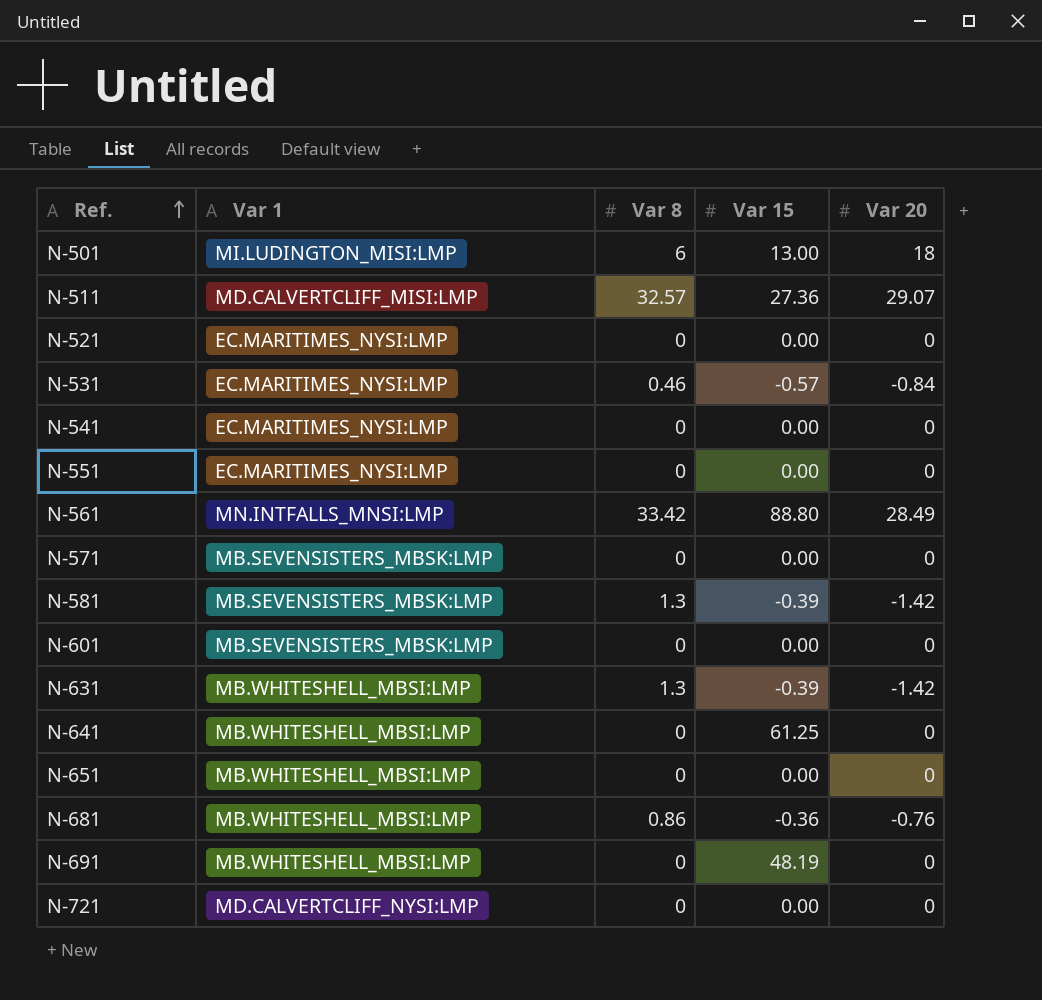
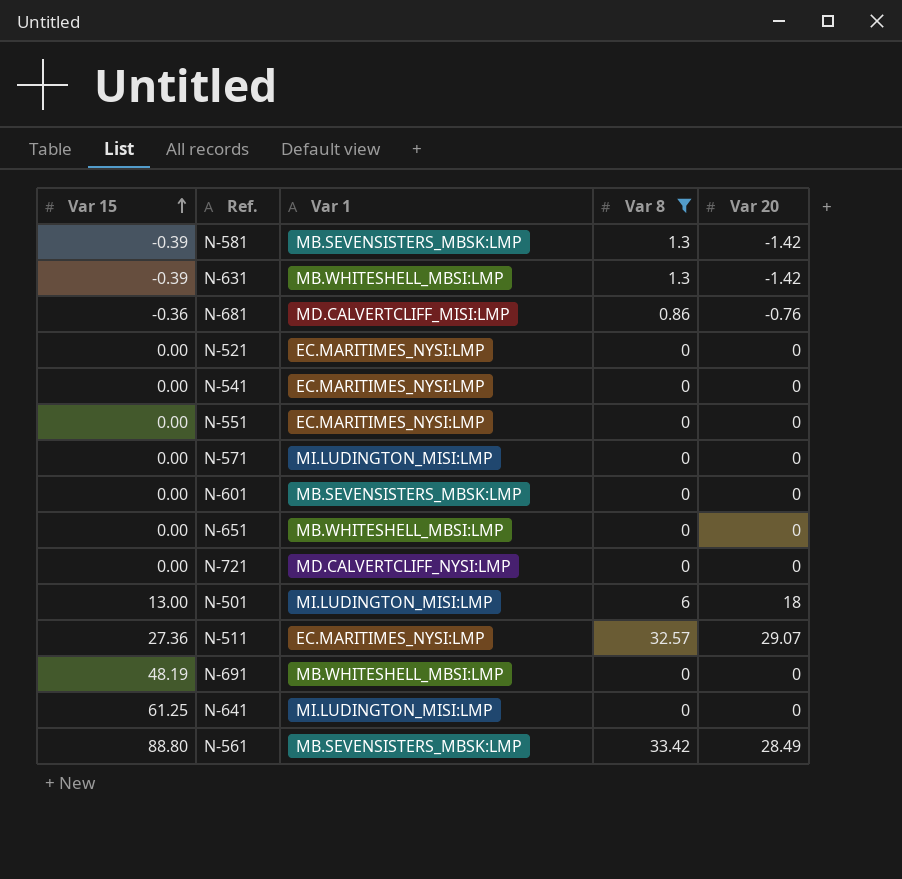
filter: none -> Var 8 != 0.46
row order: Ref. ascending -> Var 15 ascending
column Var 15 | position: 4 -> 1
N-681 | Var 1: MB.WHITESHELL_MBSI:LMP -> MD.CALVERTCLIFF_MISI:LMP
N-571 | Var 1: MB.SEVENSISTERS_MBSK:LMP -> MI.LUDINGTON_MISI:LMP
N-511 | Var 1: MD.CALVERTCLIFF_MISI:LMP -> EC.MARITIMES_NYSI:LMP
N-641 | Var 1: MB.WHITESHELL_MBSI:LMP -> MI.LUDINGTON_MISI:LMP
N-561 | Var 1: MN.INTFALLS_MNSI:LMP -> MB.SEVENSISTERS_MBSK:LMP

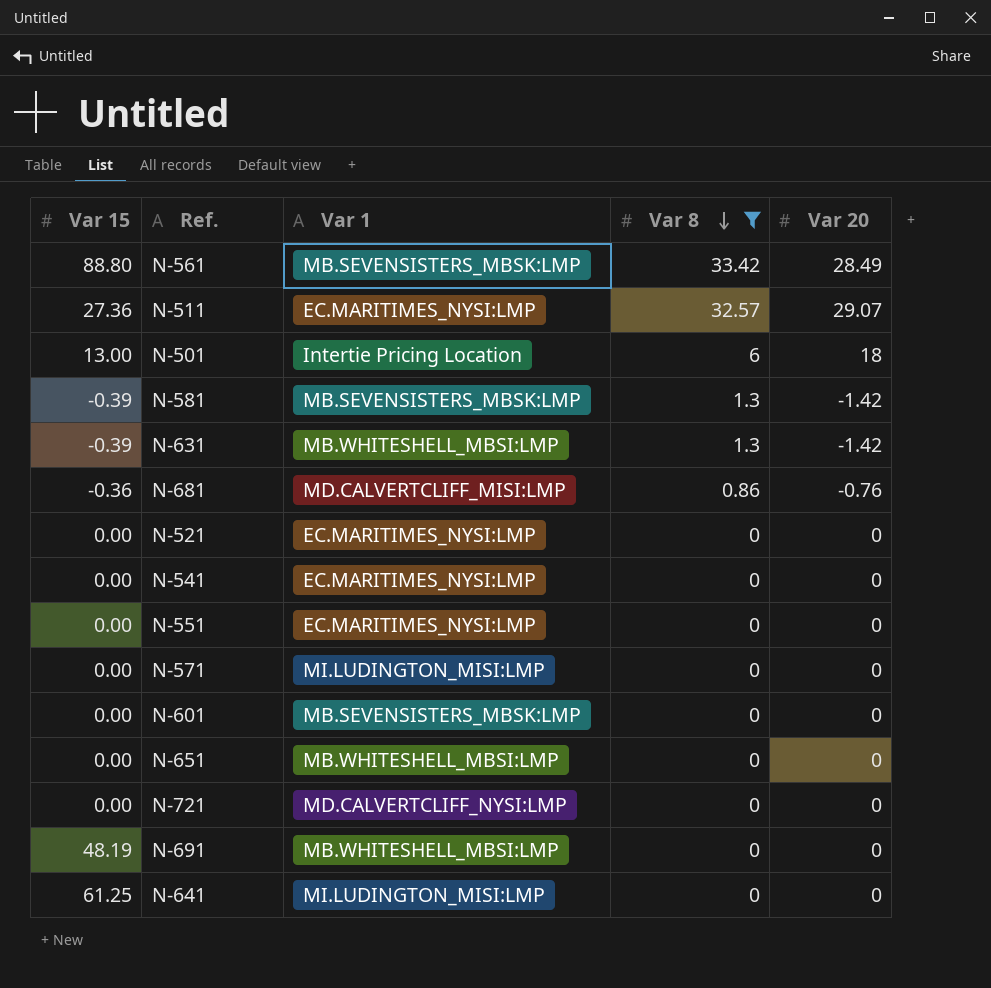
row order: Var 15 ascending -> Var 8 descending
N-501 | Var 1: MI.LUDINGTON_MISI:LMP -> Intertie Pricing Location

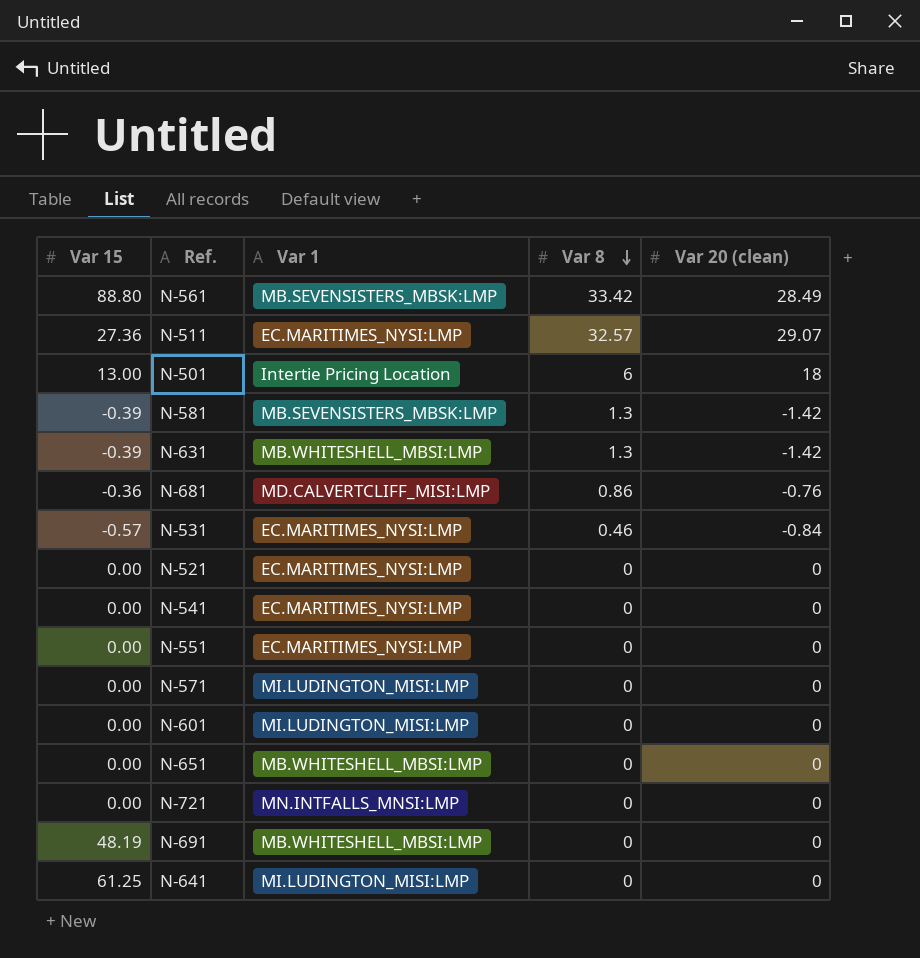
filter: Var 8 != 0.46 -> none
column name: Var 20 -> Var 20 (clean)
N-601 | Var 1: MB.SEVENSISTERS_MBSK:LMP -> MI.LUDINGTON_MISI:LMP
N-721 | Var 1: MD.CALVERTCLIFF_NYSI:LMP -> MN.INTFALLS_MNSI:LMP

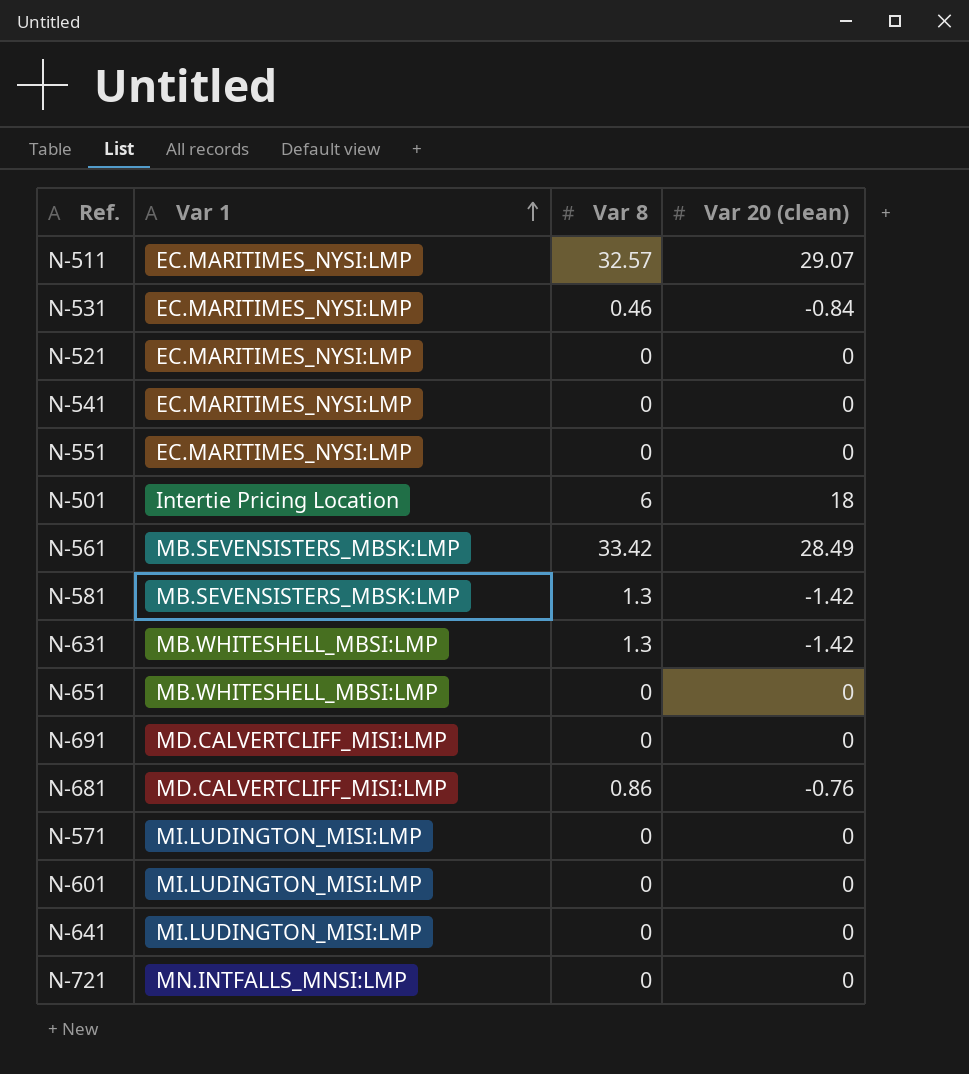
row order: Var 8 descending -> Var 1 ascending
column Var 15 | position: 1 -> none
N-691 | Var 1: MB.WHITESHELL_MBSI:LMP -> MD.CALVERTCLIFF_MISI:LMP

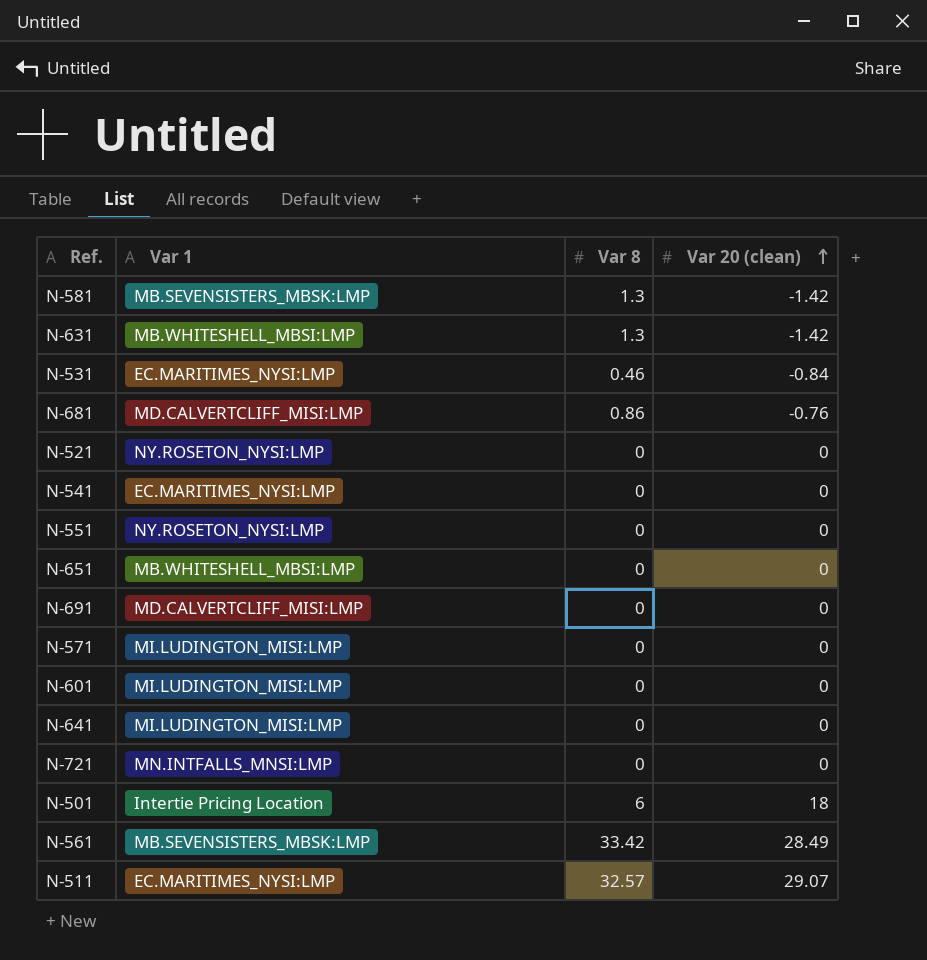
row order: Var 1 ascending -> Var 20 (clean) ascending
N-521 | Var 1: EC.MARITIMES_NYSI:LMP -> NY.ROSETON_NYSI:LMP
N-551 | Var 1: EC.MARITIMES_NYSI:LMP -> NY.ROSETON_NYSI:LMP

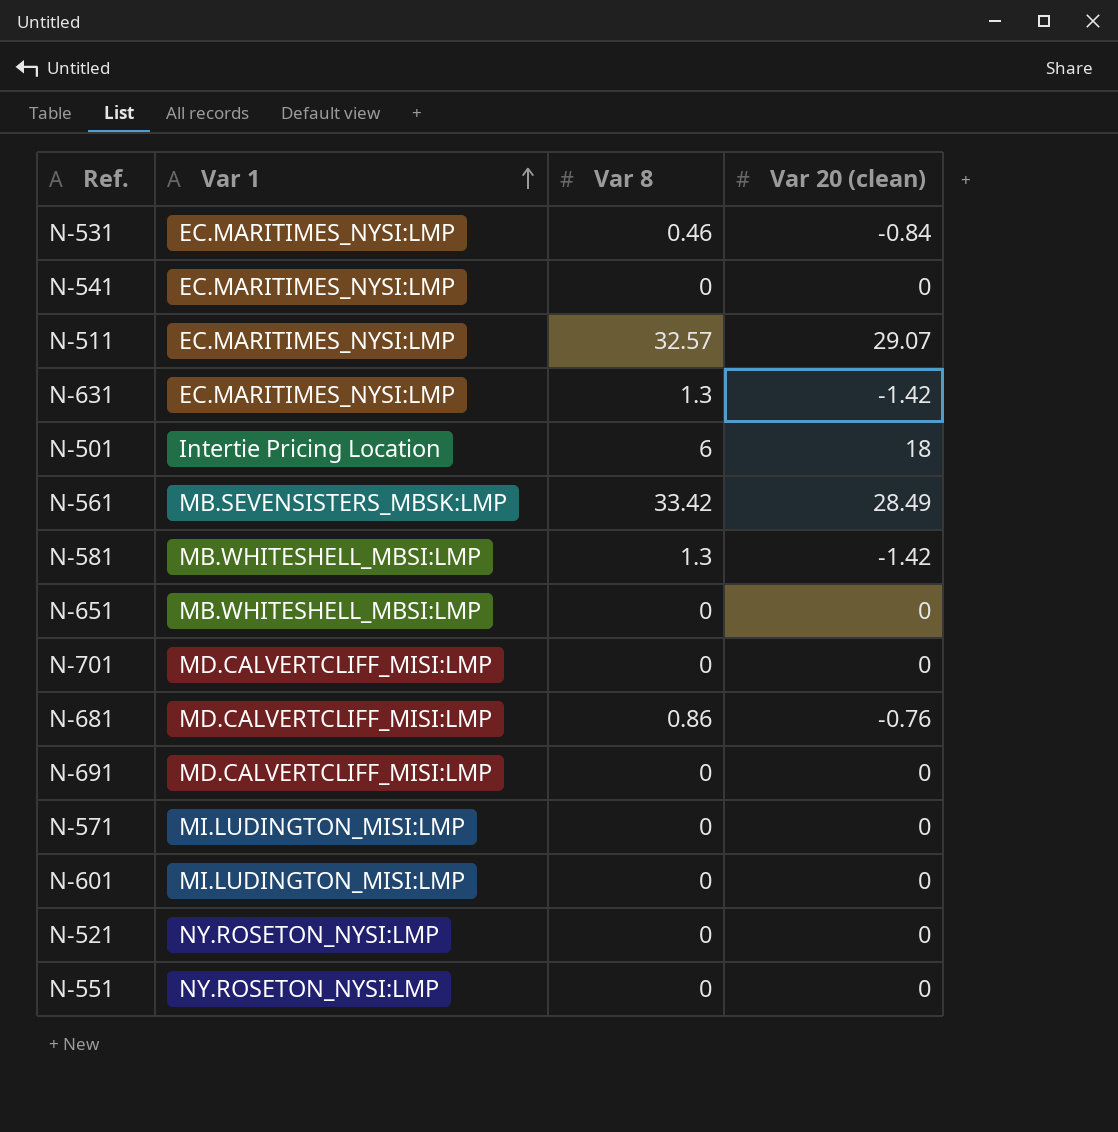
row order: Var 20 (clean) ascending -> Var 1 ascending
row N-641: MI.LUDINGTON_MISI:LMP | 0 | 0 -> none
row N-721: MN.INTFALLS_MNSI:LMP | 0 | 0 -> none
N-631 | Var 1: MB.WHITESHELL_MBSI:LMP -> EC.MARITIMES_NYSI:LMP
N-581 | Var 1: MB.SEVENSISTERS_MBSK:LMP -> MB.WHITESHELL_MBSI:LMP
row N-701: none -> MD.CALVERTCLIFF_MISI:LMP | 0 | 0

